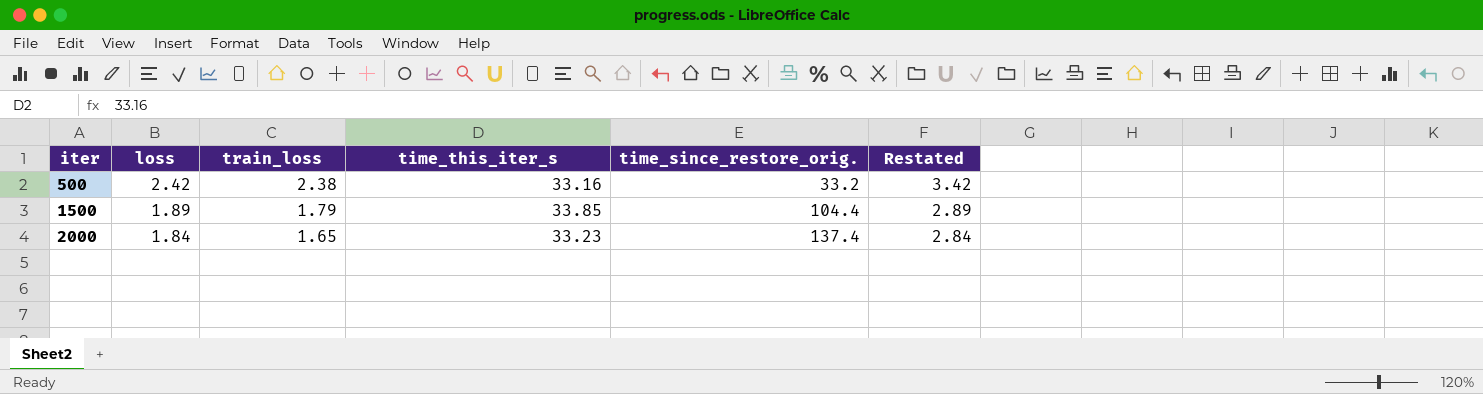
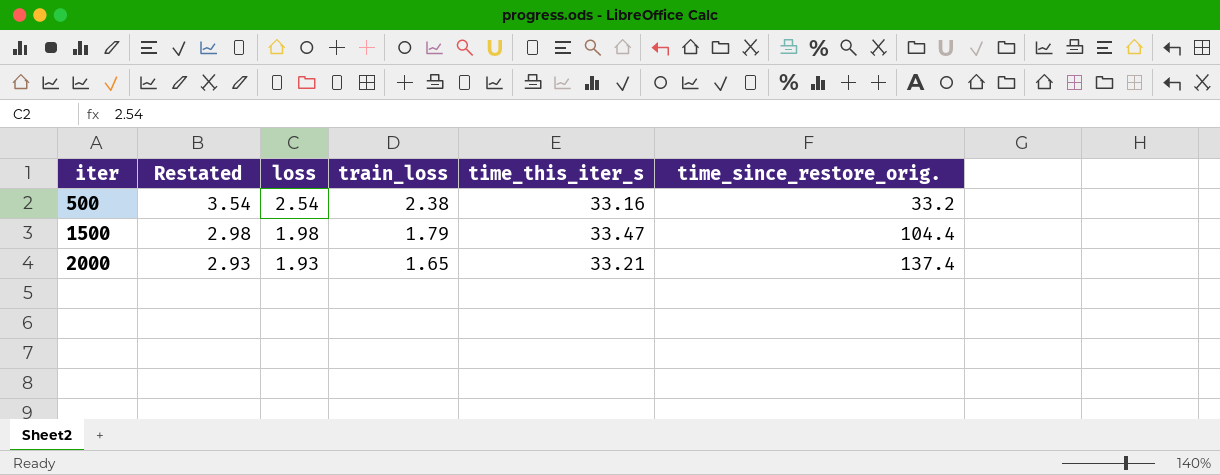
column Restated | position: 6 -> 2
500 | Restated: 3.42 -> 3.54
500 | loss: 2.42 -> 2.54
1500 | Restated: 2.89 -> 2.98
1500 | loss: 1.89 -> 1.98
1500 | time_this_iter_s: 33.85 -> 33.47
2000 | Restated: 2.84 -> 2.93
2000 | loss: 1.84 -> 1.93
2000 | time_this_iter_s: 33.23 -> 33.21

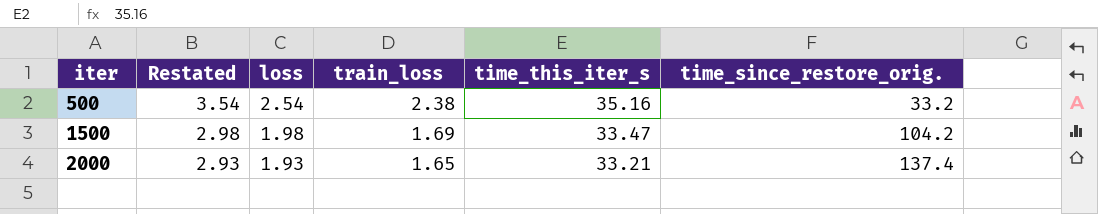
500 | time_this_iter_s: 33.16 -> 35.16
1500 | train_loss: 1.79 -> 1.69
1500 | time_since_restore_orig.: 104.4 -> 104.2

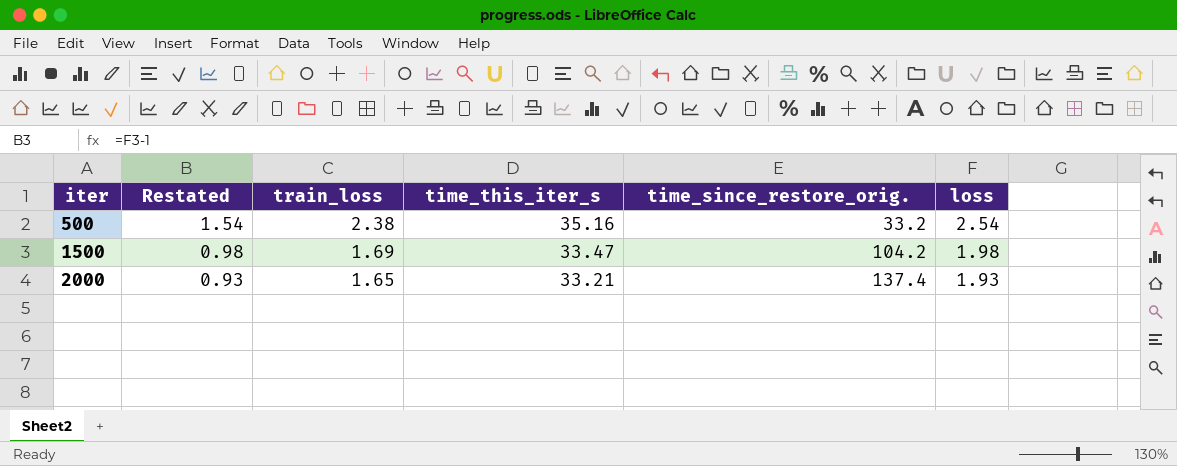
column Restated | formula: [loss] + 1 -> [loss] - 1
column loss | position: 3 -> 6

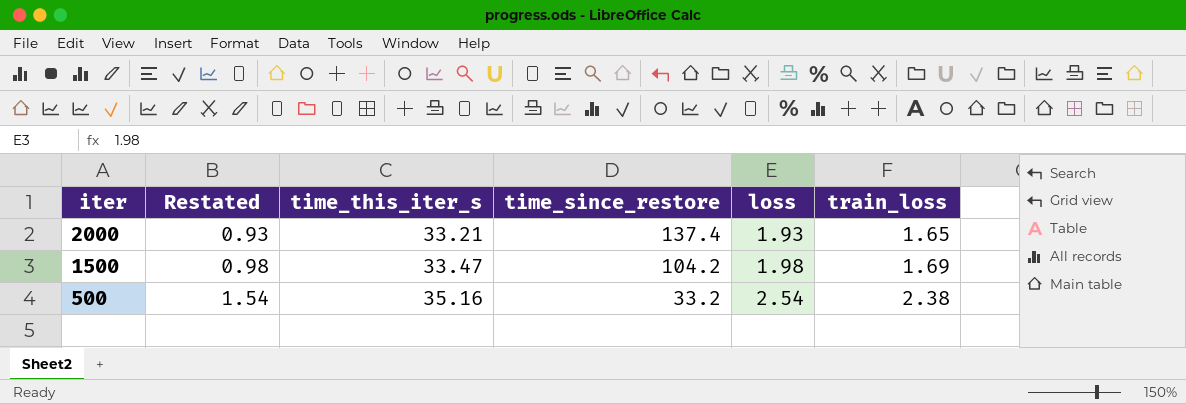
row order: iter ascending -> iter descending
column name: time_since_restore_orig. -> time_since_restore
column train_loss | position: 3 -> 6

